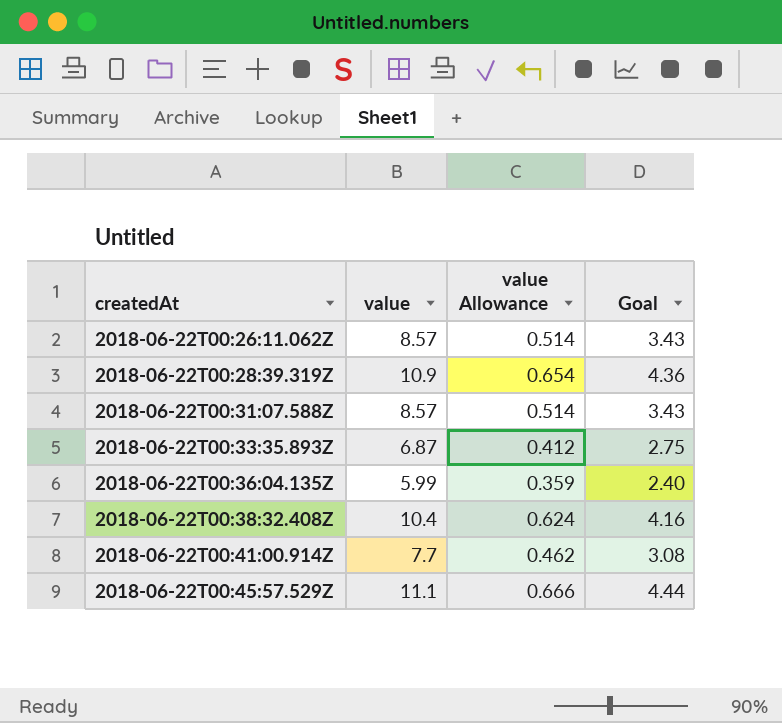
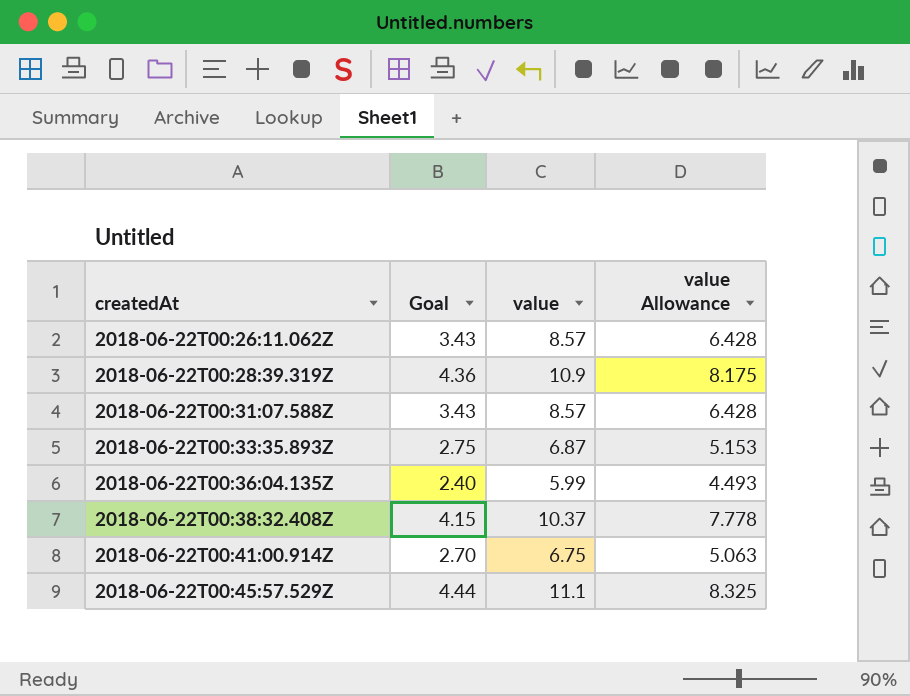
column Goal | position: 4 -> 2
column value Allowance | formula: [value] * 0.06 -> [value] * 0.75
2018-06-22T00:38:32.408Z | Goal: 4.16 -> 4.15
2018-06-22T00:38:32.408Z | value: 10.4 -> 10.37
2018-06-22T00:41:00.914Z | Goal: 3.08 -> 2.70
2018-06-22T00:41:00.914Z | value: 7.7 -> 6.75

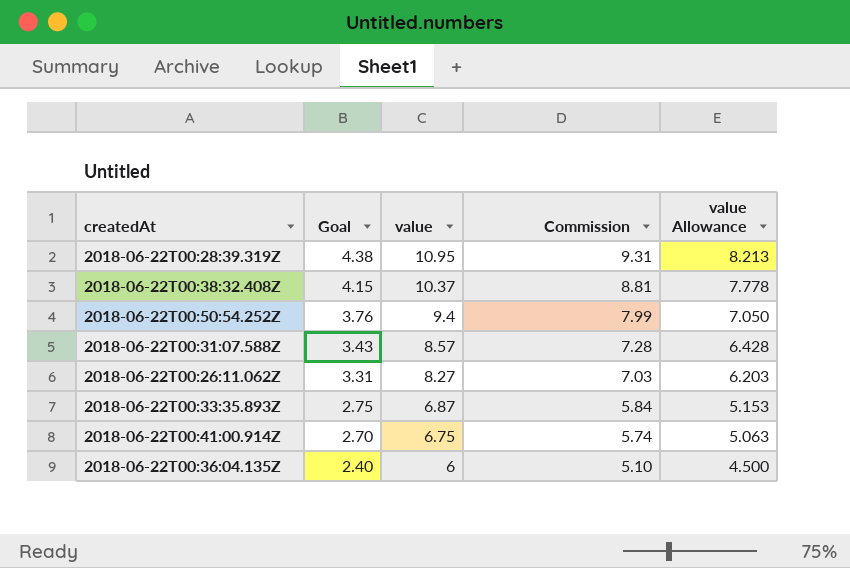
row order: createdAt ascending -> Goal descending
column Commission | formula: none -> [value] * 0.85
row 2018-06-22T00:45:57.529Z: 4.44 | 11.1 | 8.325 -> none
2018-06-22T00:28:39.319Z | Goal: 4.36 -> 4.38
2018-06-22T00:28:39.319Z | value: 10.9 -> 10.95
2018-06-22T00:28:39.319Z | value Allowance: 8.175 -> 8.213
row 2018-06-22T00:50:54.252Z: none -> 3.76 | 9.4 | 7.99 | 7.050
2018-06-22T00:26:11.062Z | Goal: 3.43 -> 3.31
2018-06-22T00:26:11.062Z | value: 8.57 -> 8.27
2018-06-22T00:26:11.062Z | value Allowance: 6.428 -> 6.203
2018-06-22T00:36:04.135Z | value: 5.99 -> 6
2018-06-22T00:36:04.135Z | value Allowance: 4.493 -> 4.500

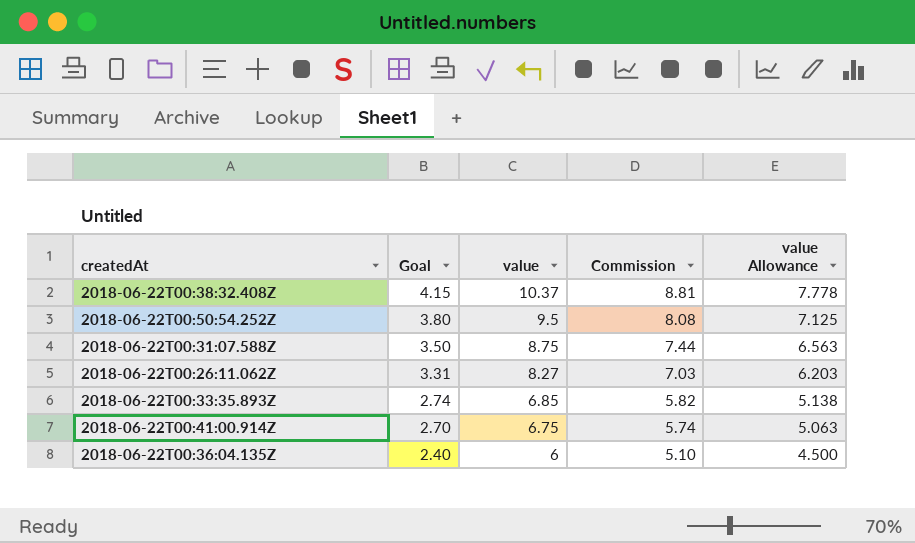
row 2018-06-22T00:28:39.319Z: 4.38 | 10.95 | 9.31 | 8.213 -> none
2018-06-22T00:50:54.252Z | Goal: 3.76 -> 3.80
2018-06-22T00:50:54.252Z | value: 9.4 -> 9.5
2018-06-22T00:50:54.252Z | Commission: 7.99 -> 8.08
2018-06-22T00:50:54.252Z | value Allowance: 7.050 -> 7.125
2018-06-22T00:31:07.588Z | Goal: 3.43 -> 3.50
2018-06-22T00:31:07.588Z | value: 8.57 -> 8.75
2018-06-22T00:31:07.588Z | Commission: 7.28 -> 7.44
2018-06-22T00:31:07.588Z | value Allowance: 6.428 -> 6.563
2018-06-22T00:33:35.893Z | Goal: 2.75 -> 2.74
2018-06-22T00:33:35.893Z | value: 6.87 -> 6.85
2018-06-22T00:33:35.893Z | Commission: 5.84 -> 5.82
2018-06-22T00:33:35.893Z | value Allowance: 5.153 -> 5.138

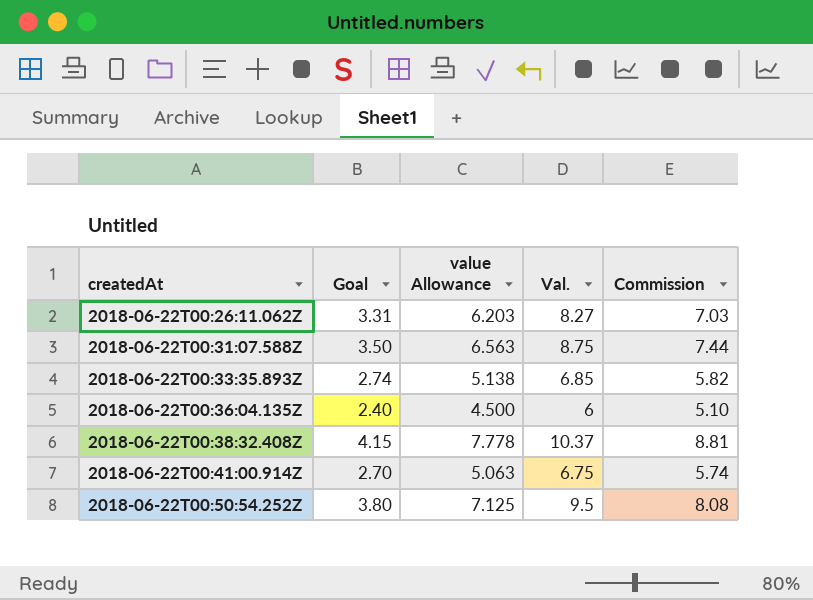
row order: Goal descending -> createdAt ascending
column value Allowance | position: 5 -> 3
column name: value -> Val.

